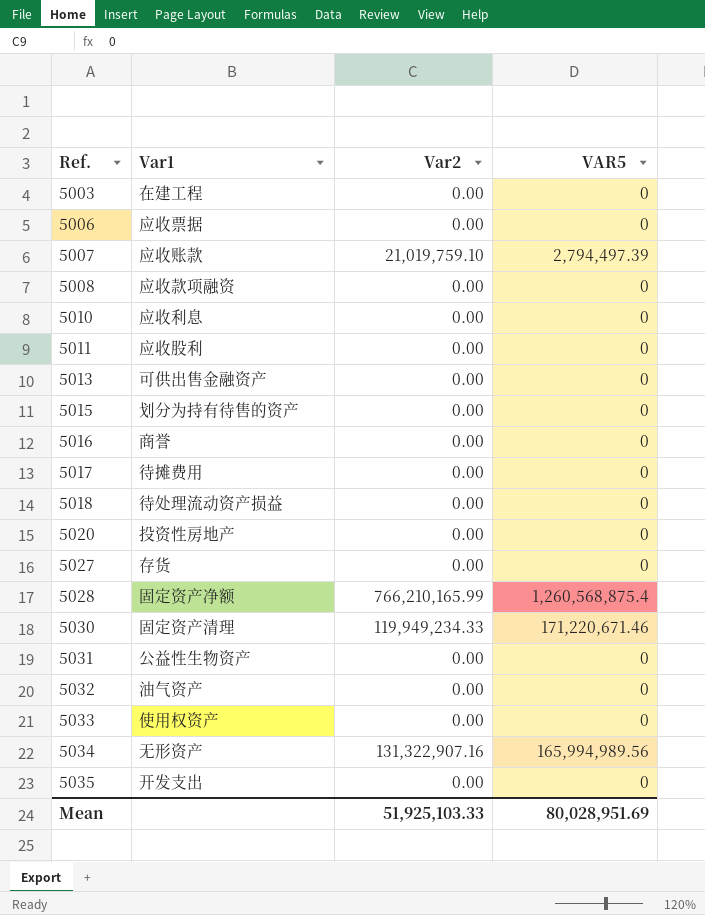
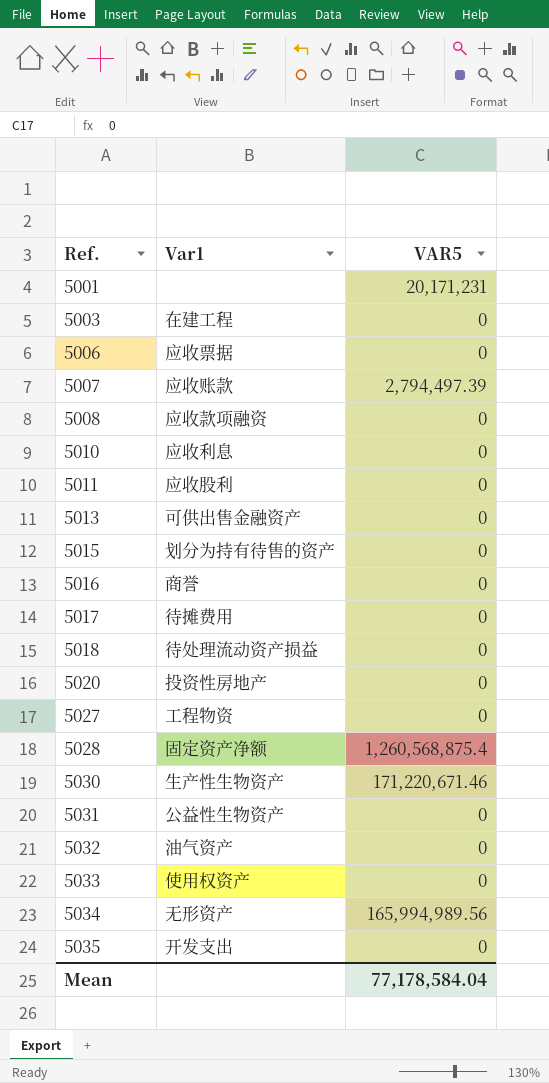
column Var2 | position: 3 -> none
row 5001: none -> none | 20,171,231
5027 | Var1: 存货 -> 工程物资
5030 | Var1: 固定资产清理 -> 生产性生物资产
Mean | VAR5: 80,028,951.69 -> 77,178,584.04

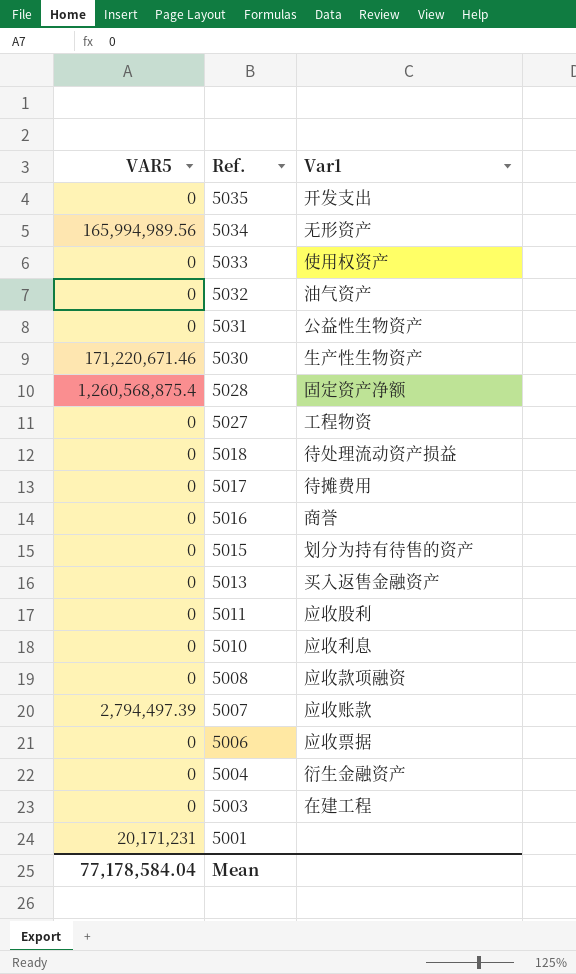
row order: Ref. ascending -> Ref. descending
column VAR5 | position: 3 -> 1
row 5020: 投资性房地产 | 0 -> none
5013 | Var1: 可供出售金融资产 -> 买入返售金融资产
row 5004: none -> 0 | 衍生金融资产

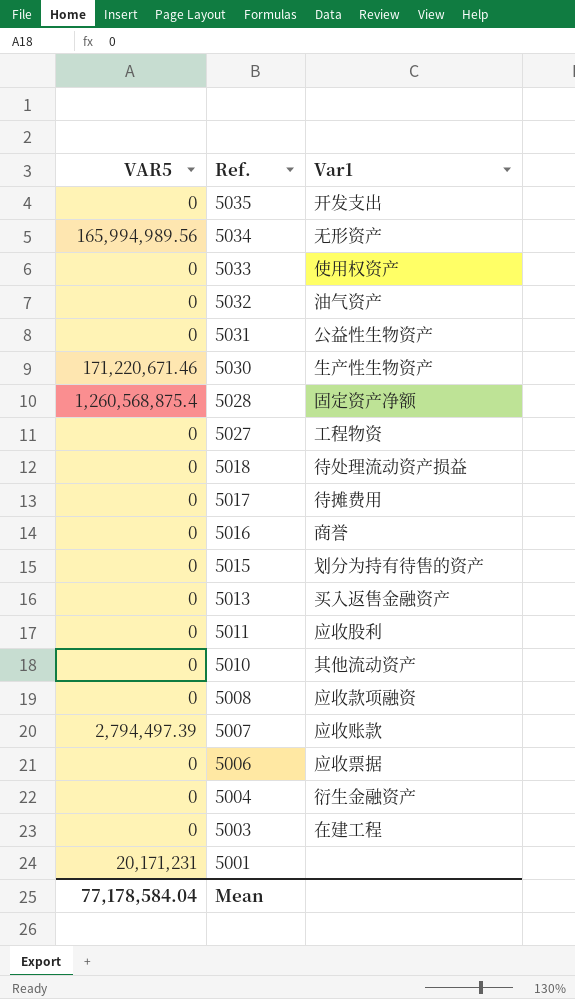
5010 | Var1: 应收利息 -> 其他流动资产

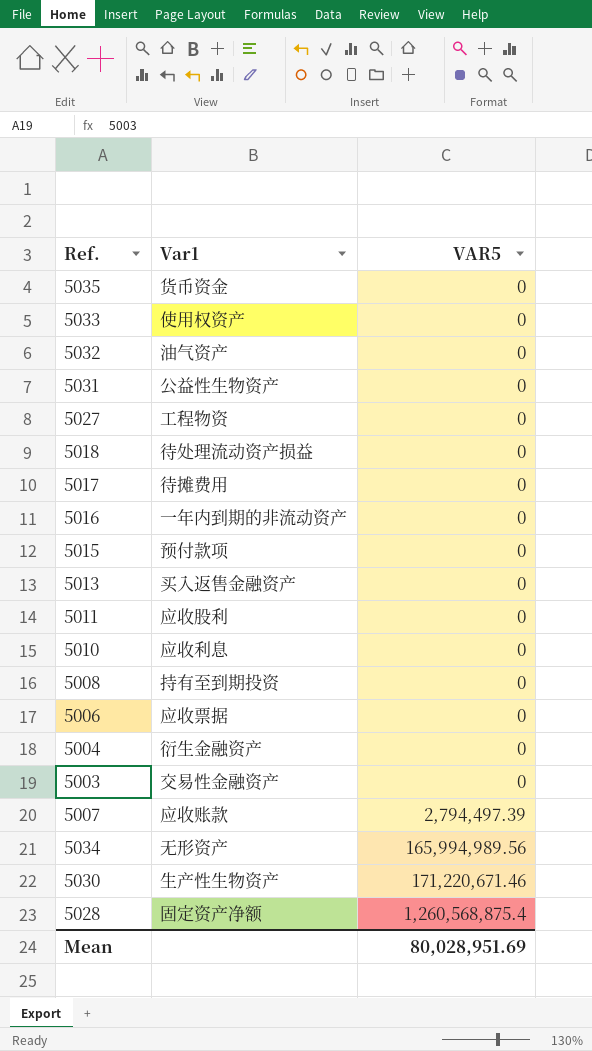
row order: Ref. descending -> VAR5 ascending
column VAR5 | position: 1 -> 3
row 5001: 20,171,231 | none -> none
5035 | Var1: 开发支出 -> 货币资金
5016 | Var1: 商誉 -> 一年内到期的非流动资产
5015 | Var1: 划分为持有待售的资产 -> 预付款项
5010 | Var1: 其他流动资产 -> 应收利息
5008 | Var1: 应收款项融资 -> 持有至到期投资
5003 | Var1: 在建工程 -> 交易性金融资产
Mean | VAR5: 77,178,584.04 -> 80,028,951.69

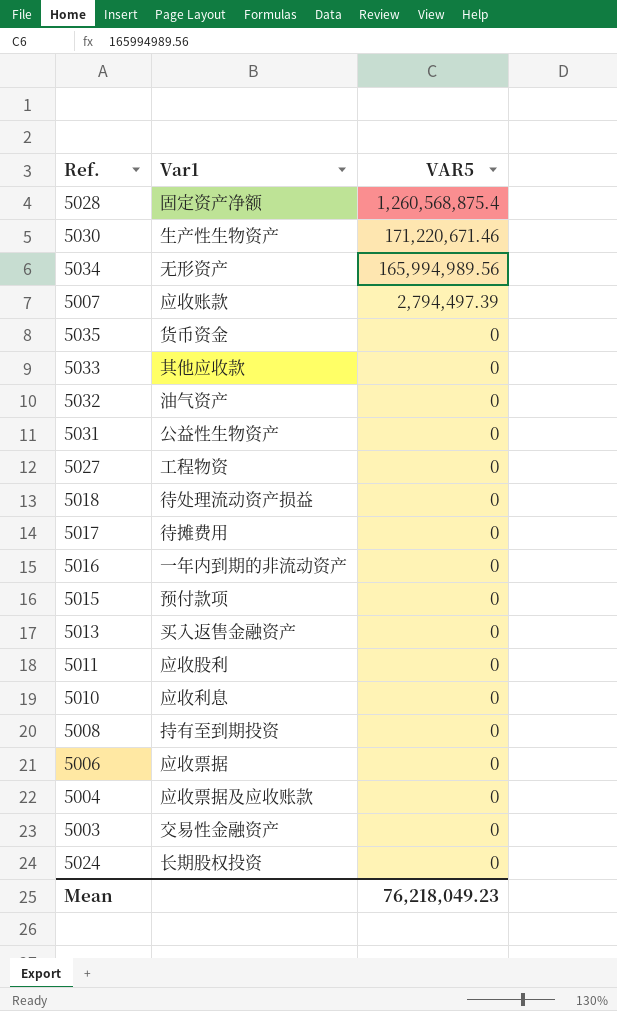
row order: VAR5 ascending -> VAR5 descending
5033 | Var1: 使用权资产 -> 其他应收款
5004 | Var1: 衍生金融资产 -> 应收票据及应收账款
row 5024: none -> 长期股权投资 | 0
Mean | VAR5: 80,028,951.69 -> 76,218,049.23

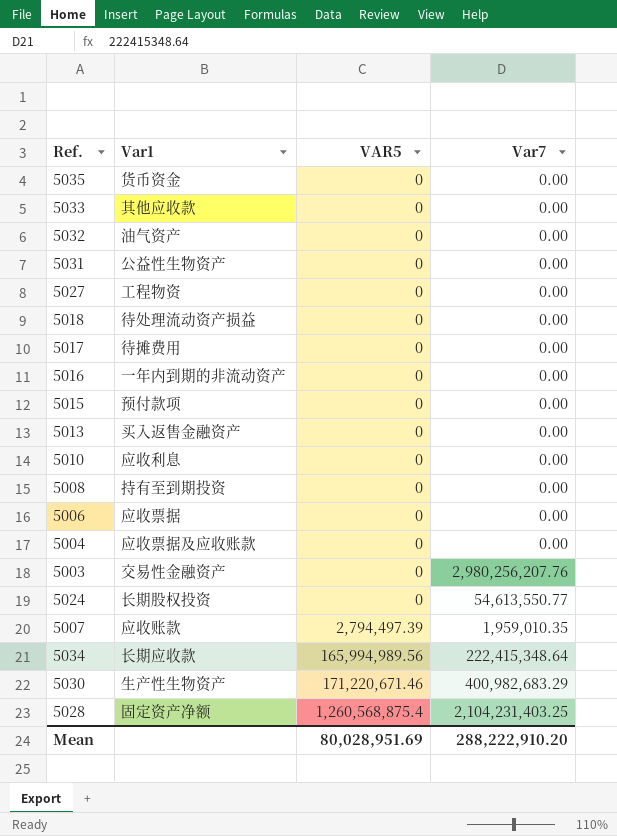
row order: VAR5 descending -> VAR5 ascending
column Var7 | position: none -> 4
row 5011: 应收股利 | 0 -> none
5034 | Var1: 无形资产 -> 长期应收款
Mean | VAR5: 76,218,049.23 -> 80,028,951.69

